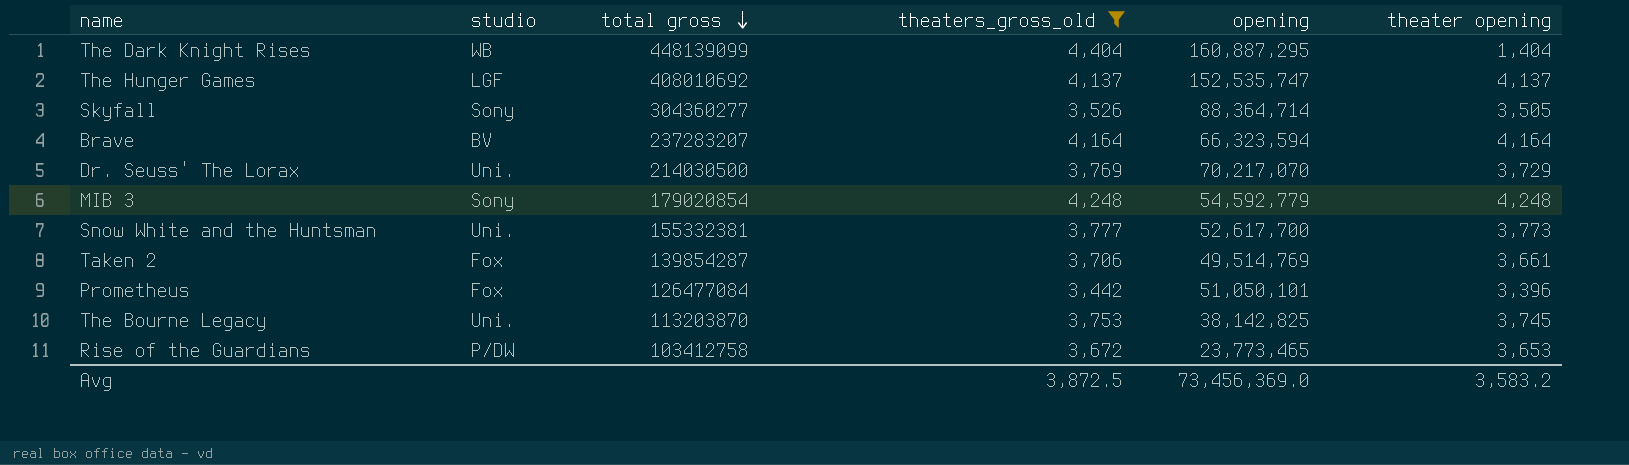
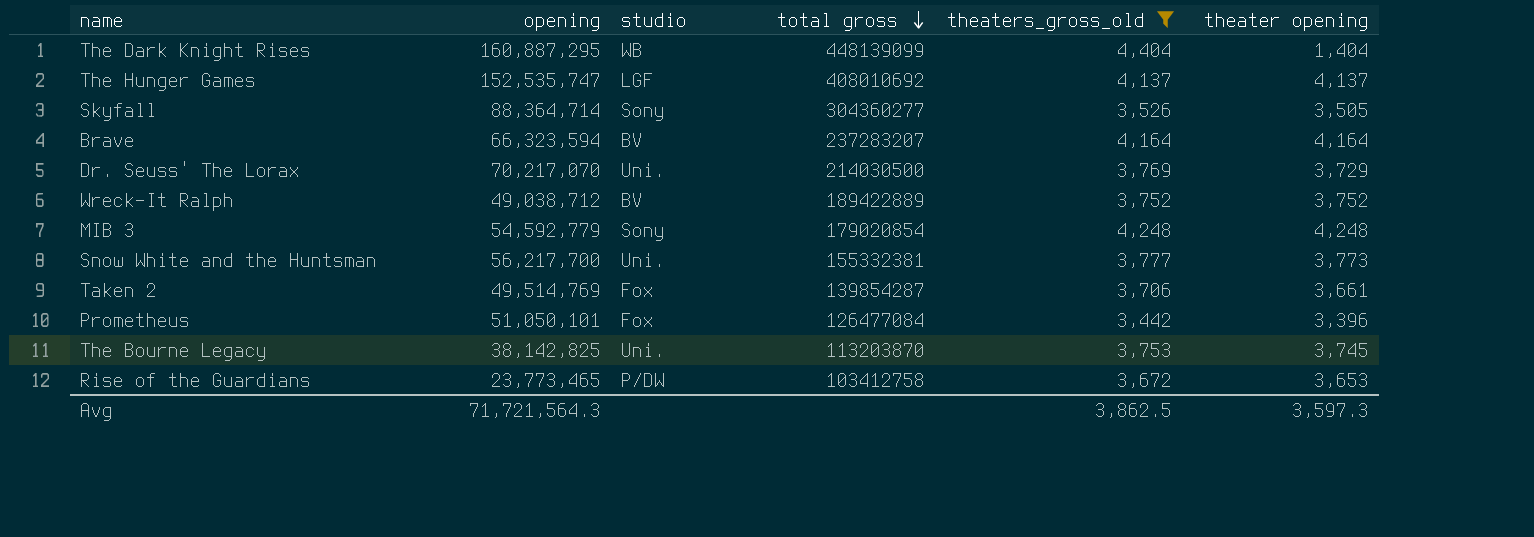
column opening | position: 5 -> 2
row Wreck-It Ralph: none -> 49,038,712 | BV | 189422889 | 3,752 | 3,752
Snow White and the Huntsman | opening: 52,617,700 -> 56,217,700
Avg | opening: 73,456,369.0 -> 71,721,564.3
Avg | theaters_gross_old: 3,872.5 -> 3,862.5
Avg | theater opening: 3,583.2 -> 3,597.3

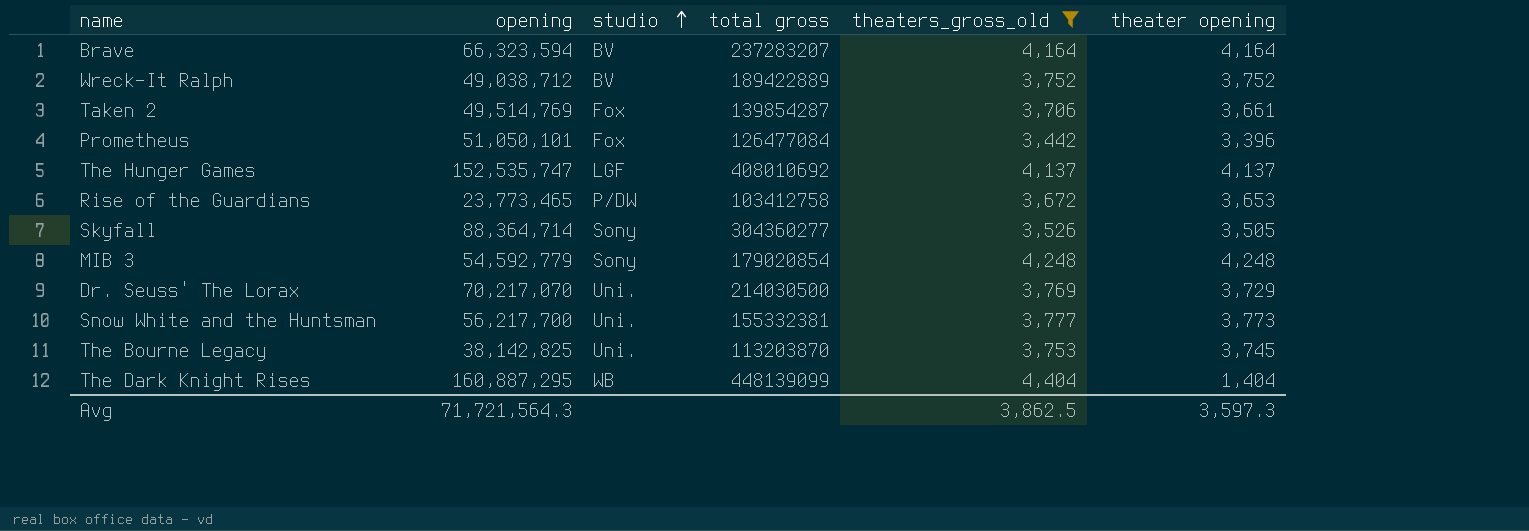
row order: total gross descending -> studio ascending

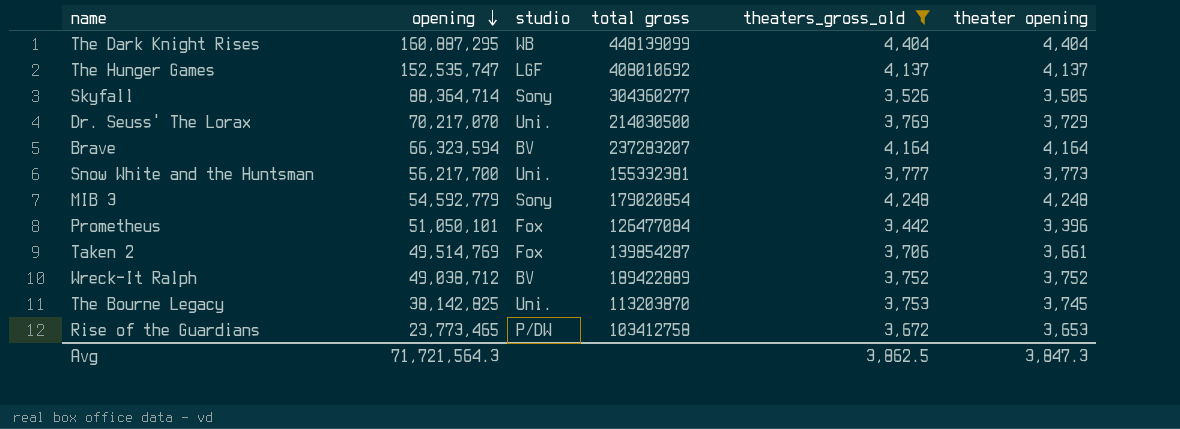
row order: studio ascending -> opening descending
The Dark Knight Rises | theater opening: 1,404 -> 4,404
Avg | theater opening: 3,597.3 -> 3,847.3

